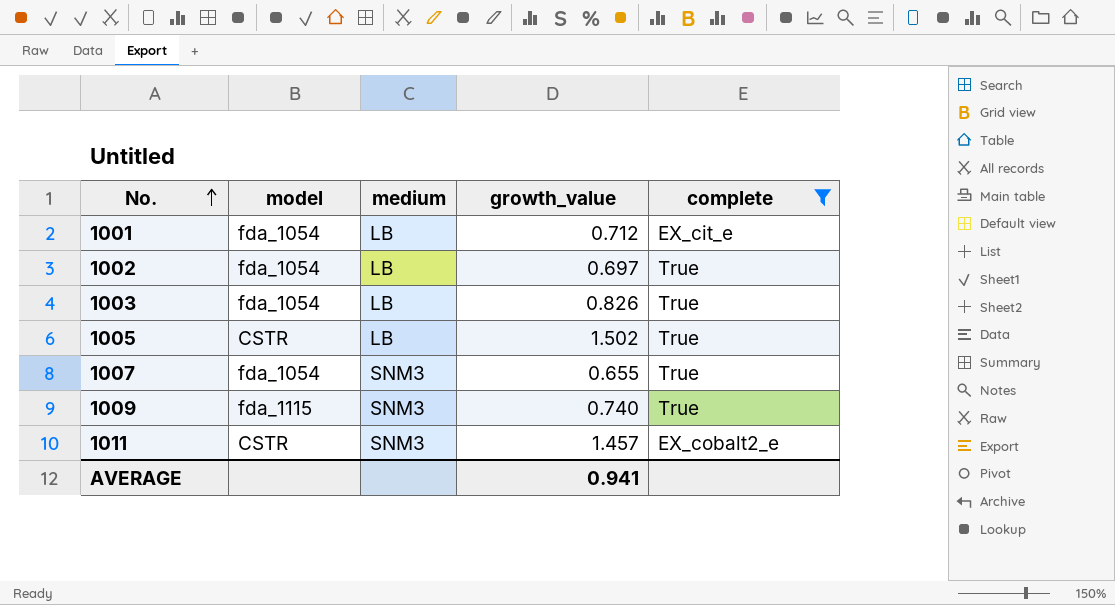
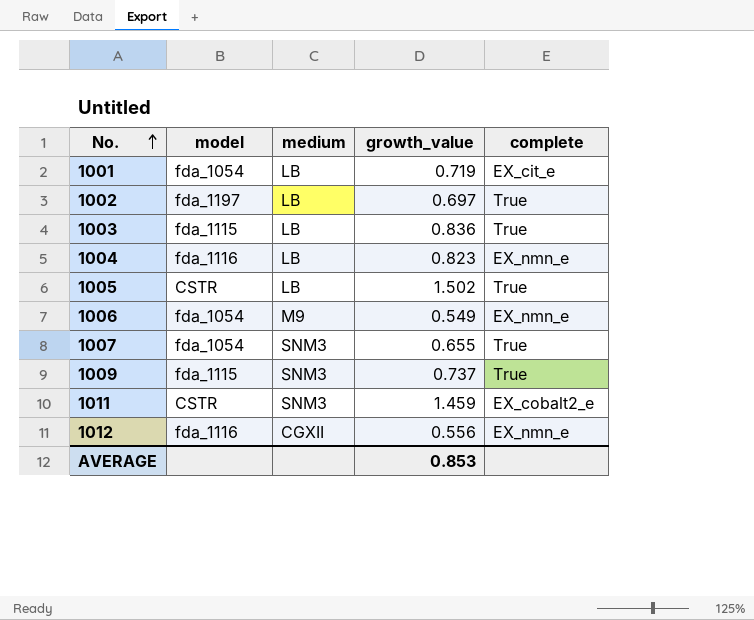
filter: complete != EX_nmn_e -> none
1001 | growth_value: 0.712 -> 0.719
1002 | model: fda_1054 -> fda_1197
1003 | model: fda_1054 -> fda_1115
1003 | growth_value: 0.826 -> 0.836
1009 | growth_value: 0.740 -> 0.737
1011 | growth_value: 1.457 -> 1.459
AVERAGE | growth_value: 0.941 -> 0.853

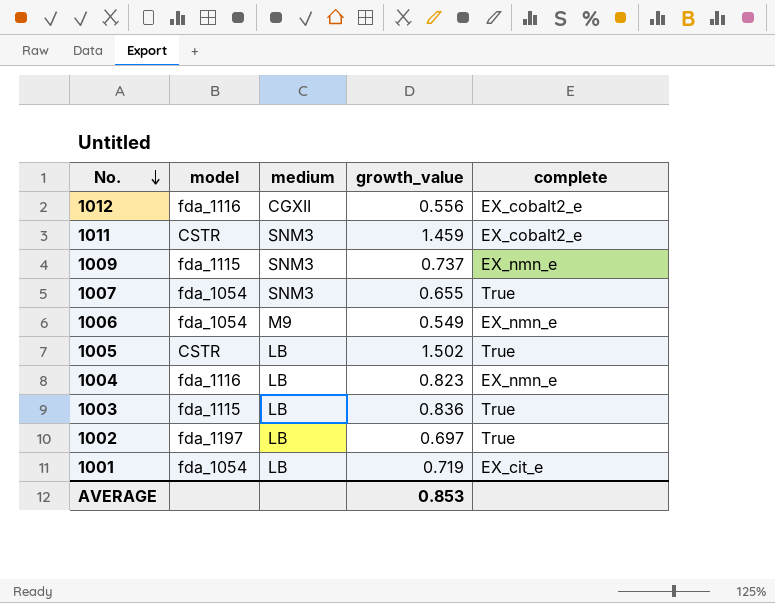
row order: No. ascending -> No. descending
1012 | complete: EX_nmn_e -> EX_cobalt2_e
1009 | complete: True -> EX_nmn_e

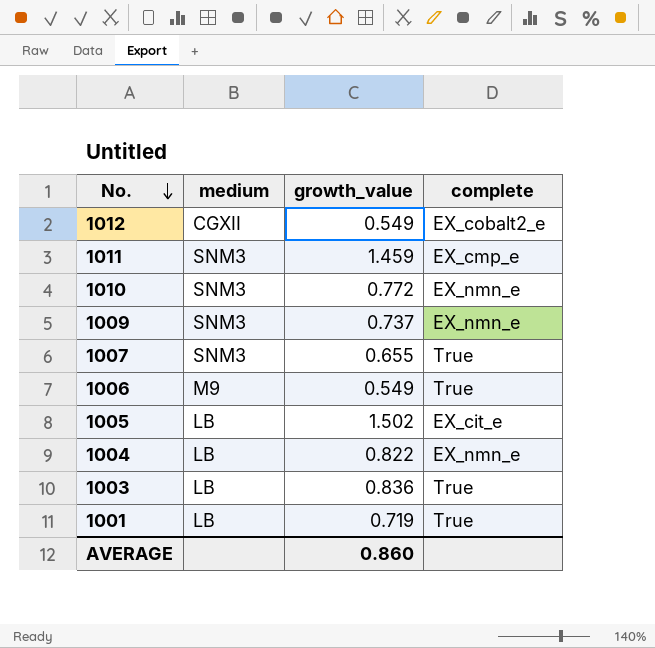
column model | position: 2 -> none
row 1002: fda_1197 | LB | 0.697 | True -> none
1012 | growth_value: 0.556 -> 0.549
1011 | complete: EX_cobalt2_e -> EX_cmp_e
row 1010: none -> SNM3 | 0.772 | EX_nmn_e
1006 | complete: EX_nmn_e -> True
1005 | complete: True -> EX_cit_e
1004 | growth_value: 0.823 -> 0.822
1001 | complete: EX_cit_e -> True
AVERAGE | growth_value: 0.853 -> 0.860

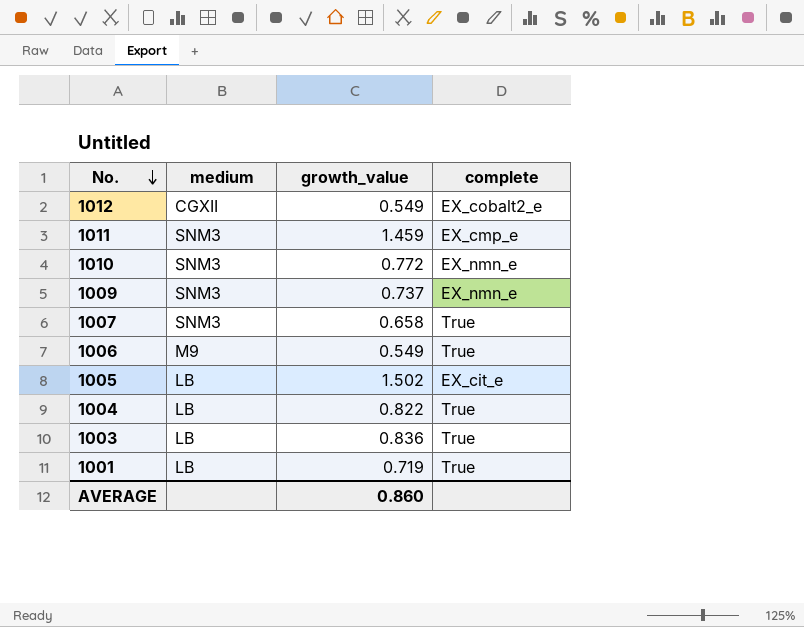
1007 | growth_value: 0.655 -> 0.658
1004 | complete: EX_nmn_e -> True

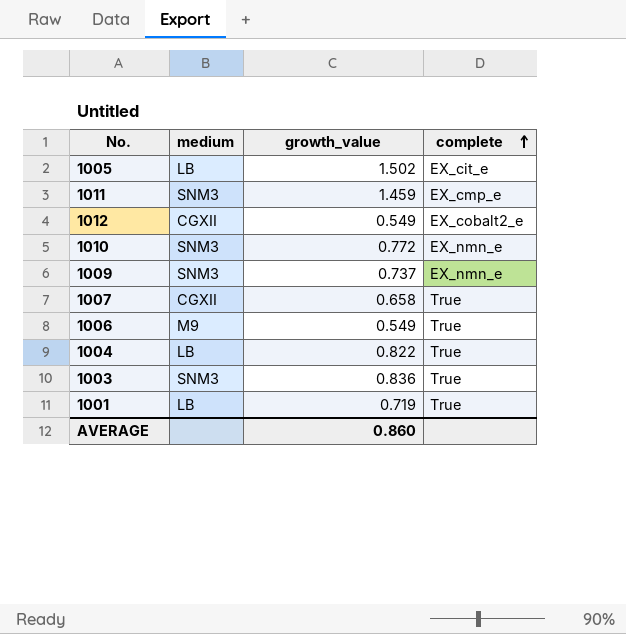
row order: No. descending -> complete ascending
1007 | medium: SNM3 -> CGXII
1003 | medium: LB -> SNM3

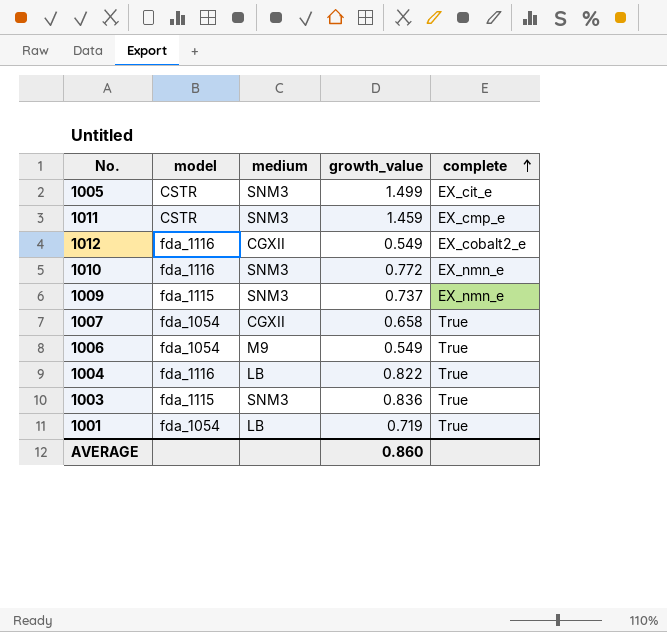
column model | position: none -> 2
1005 | medium: LB -> SNM3
1005 | growth_value: 1.502 -> 1.499

